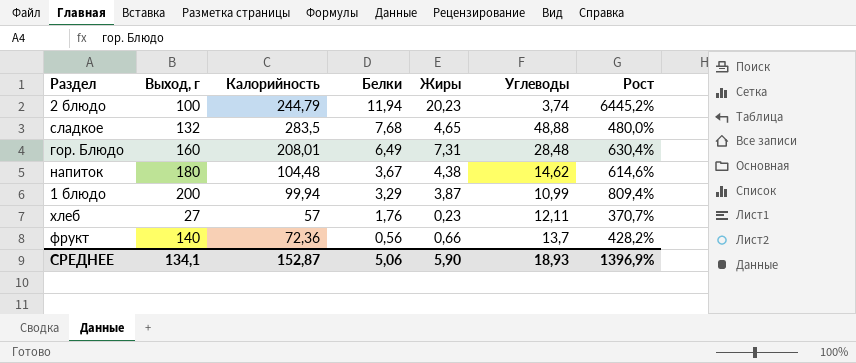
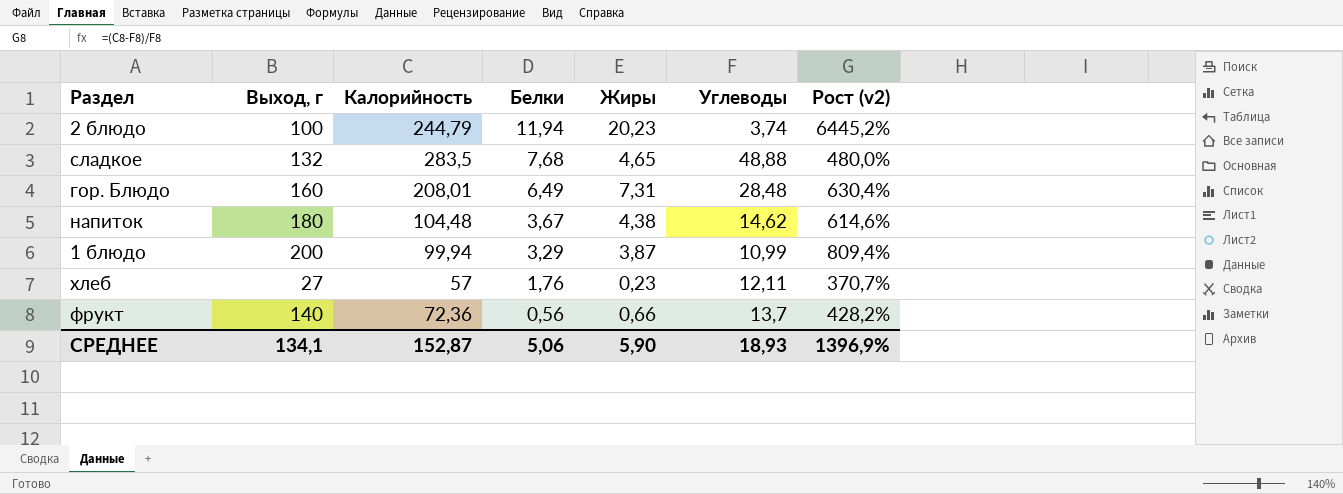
column name: Рост -> Рост (v2)

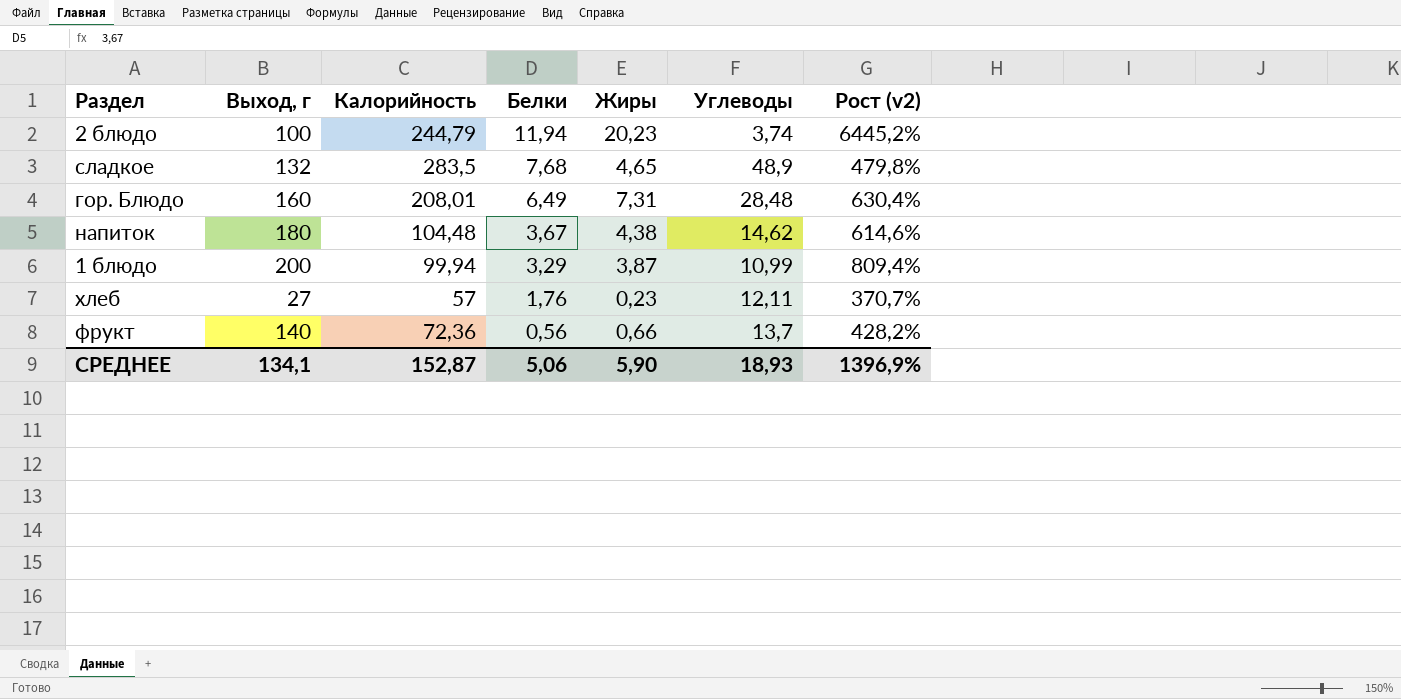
сладкое | Углеводы: 48,88 -> 48,9
сладкое | Рост (v2): 480,0% -> 479,8%

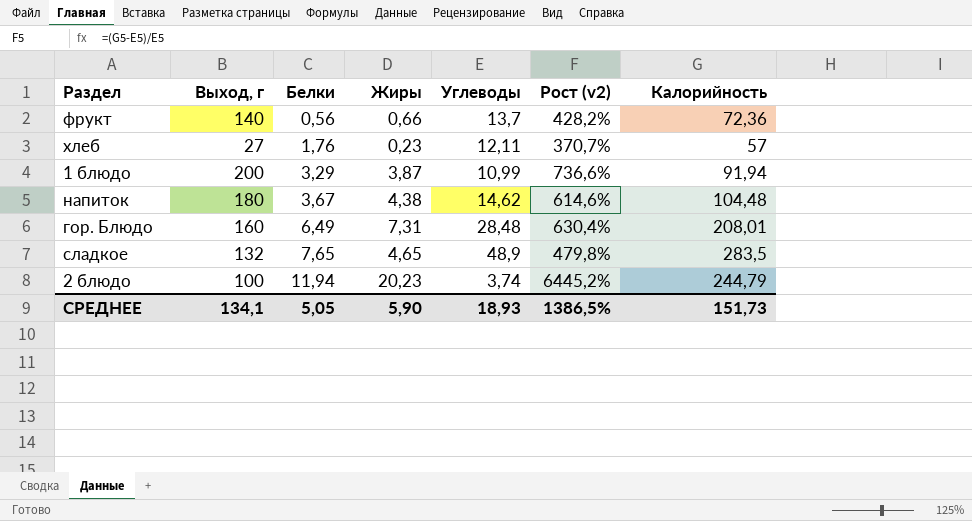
row order: Белки descending -> Белки ascending
column Калорийность | position: 3 -> 7
1 блюдо | Рост (v2): 809,4% -> 736,6%
1 блюдо | Калорийность: 99,94 -> 91,94
сладкое | Белки: 7,68 -> 7,65
СРЕДНЕЕ | Белки: 5,06 -> 5,05
СРЕДНЕЕ | Рост (v2): 1396,9% -> 1386,5%
СРЕДНЕЕ | Калорийность: 152,87 -> 151,73

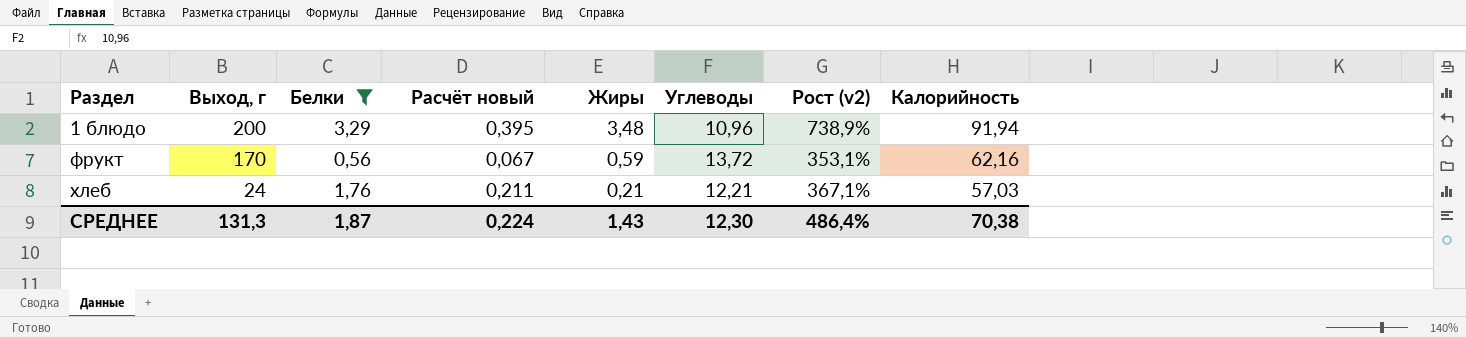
filter: none -> Белки <= 3,29
row order: Белки ascending -> Раздел ascending
column Расчёт новый | formula: none -> [Белки] * 0,12
1 блюдо | Жиры: 3,87 -> 3,48
1 блюдо | Углеводы: 10,99 -> 10,96
1 блюдо | Рост (v2): 736,6% -> 738,9%
фрукт | Выход, г: 140 -> 170
фрукт | Жиры: 0,66 -> 0,59
фрукт | Углеводы: 13,7 -> 13,72
фрукт | Рост (v2): 428,2% -> 353,1%
фрукт | Калорийность: 72,36 -> 62,16
хлеб | Выход, г: 27 -> 24
хлеб | Жиры: 0,23 -> 0,21
хлеб | Углеводы: 12,11 -> 12,21
хлеб | Рост (v2): 370,7% -> 367,1%
хлеб | Калорийность: 57 -> 57,03
СРЕДНЕЕ | Выход, г: 134,1 -> 131,3
СРЕДНЕЕ | Белки: 5,05 -> 1,87
СРЕДНЕЕ | Жиры: 5,90 -> 1,43
СРЕДНЕЕ | Углеводы: 18,93 -> 12,30
СРЕДНЕЕ | Рост (v2): 1386,5% -> 486,4%
СРЕДНЕЕ | Калорийность: 151,73 -> 70,38

